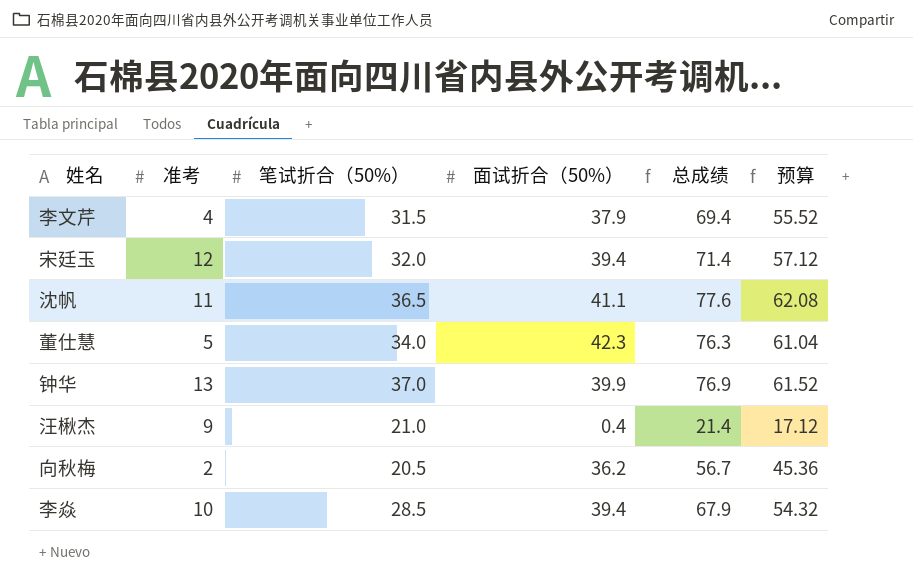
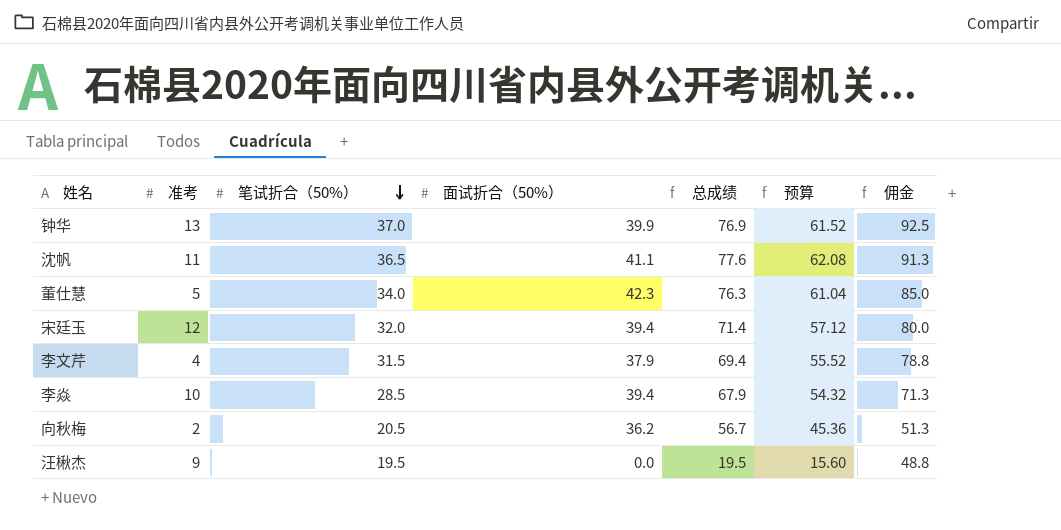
row order: none -> 笔试折合（50%） descending
column 佣金 | formula: none -> [笔试折合（50%）] * 2.5
汪楸杰 | 笔试折合（50%）: 21.0 -> 19.5
汪楸杰 | 面试折合（50%）: 0.4 -> 0.0
汪楸杰 | 总成绩: 21.4 -> 19.5
汪楸杰 | 预算: 17.12 -> 15.60

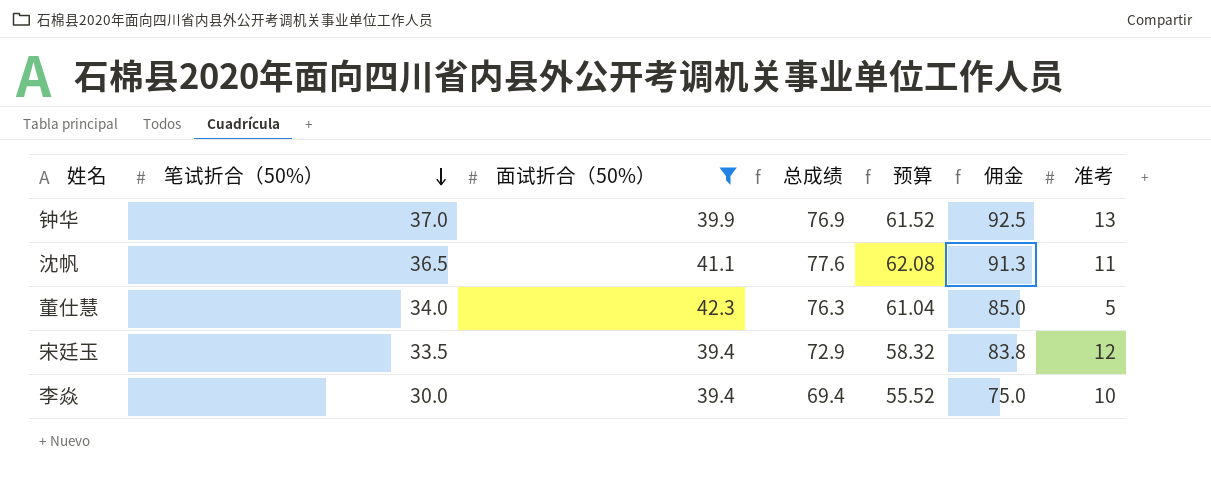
filter: none -> 面试折合（50%） >= 39.4
column 准考 | position: 2 -> 7
宋廷玉 | 笔试折合（50%）: 32.0 -> 33.5
宋廷玉 | 总成绩: 71.4 -> 72.9
宋廷玉 | 预算: 57.12 -> 58.32
宋廷玉 | 佣金: 80.0 -> 83.8
李焱 | 笔试折合（50%）: 28.5 -> 30.0
李焱 | 总成绩: 67.9 -> 69.4
李焱 | 预算: 54.32 -> 55.52
李焱 | 佣金: 71.3 -> 75.0

